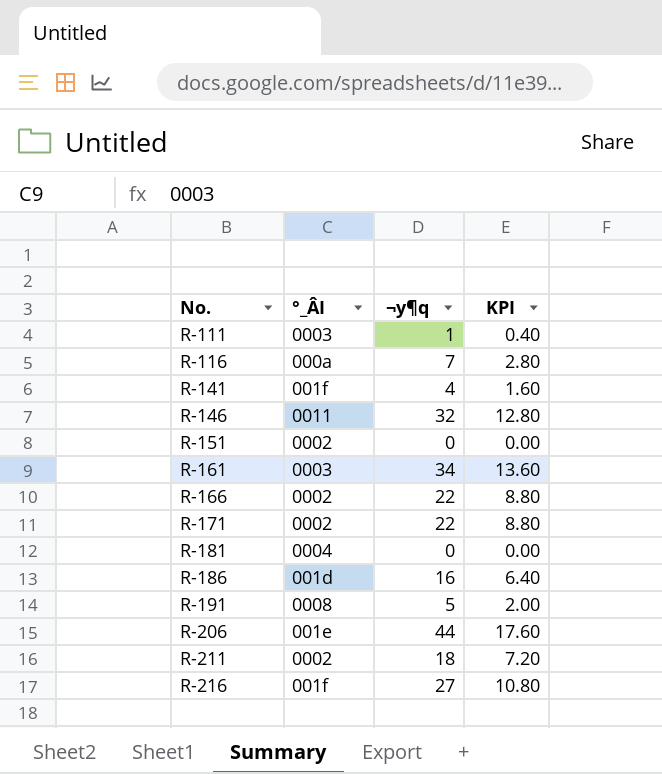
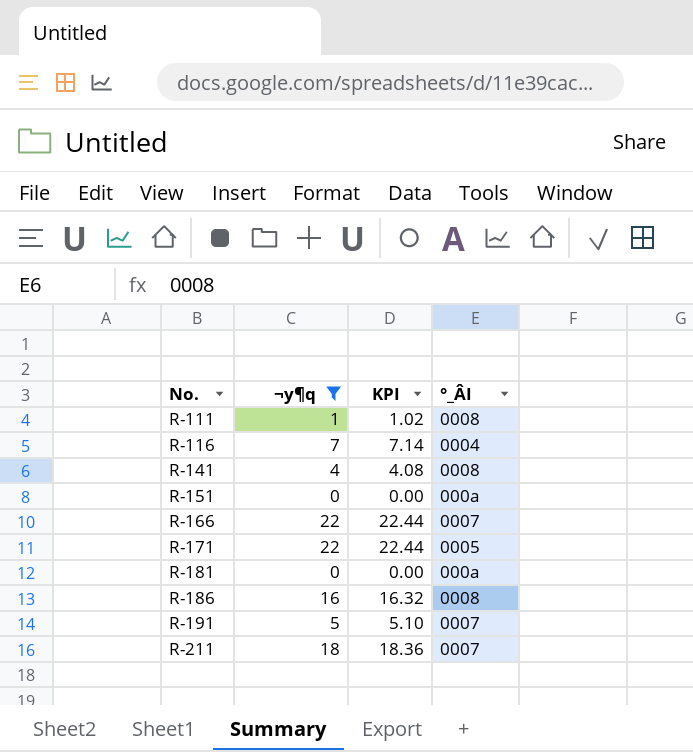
filter: none -> ¬y¶q <= 22
column KPI | formula: [¬y¶q] * 0.4 -> [¬y¶q] * 1.02
column °_ÂI | position: 2 -> 4
R-111 | °_ÂI: 0003 -> 0008
R-116 | °_ÂI: 000a -> 0004
R-141 | °_ÂI: 001f -> 0008
R-151 | °_ÂI: 0002 -> 000a
R-166 | °_ÂI: 0002 -> 0007
R-171 | °_ÂI: 0002 -> 0005
R-181 | °_ÂI: 0004 -> 000a
R-186 | °_ÂI: 001d -> 0008
R-191 | °_ÂI: 0008 -> 0007
R-211 | °_ÂI: 0002 -> 0007

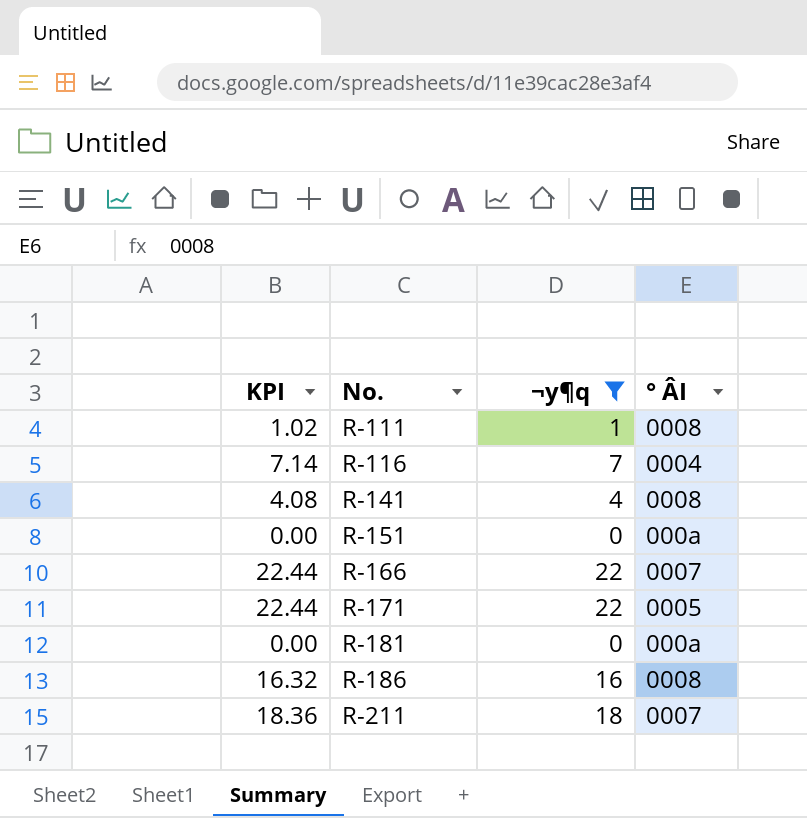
column KPI | position: 3 -> 1
column name: °_ÂI -> ° ÂI
row R-191: 5 | 5.10 | 0007 -> none

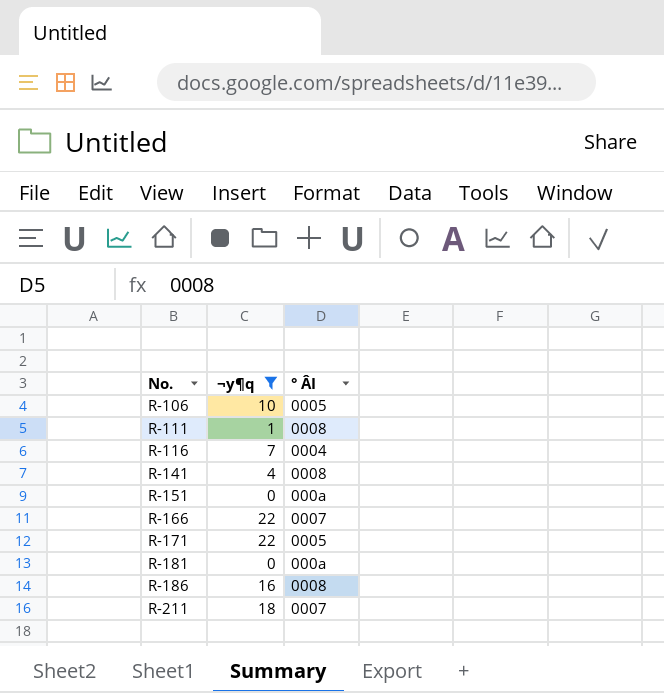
column KPI | formula: [¬y¶q] * 1.02 -> none
row R-106: none -> 10 | 0005

